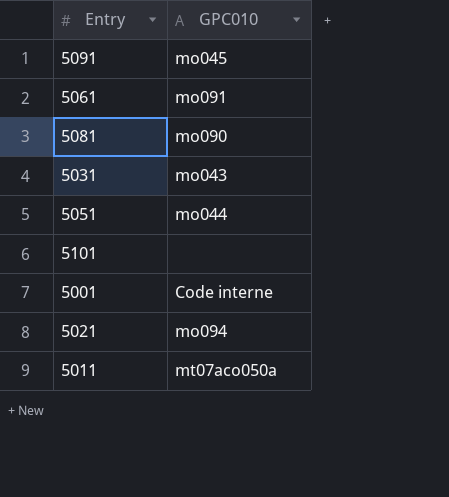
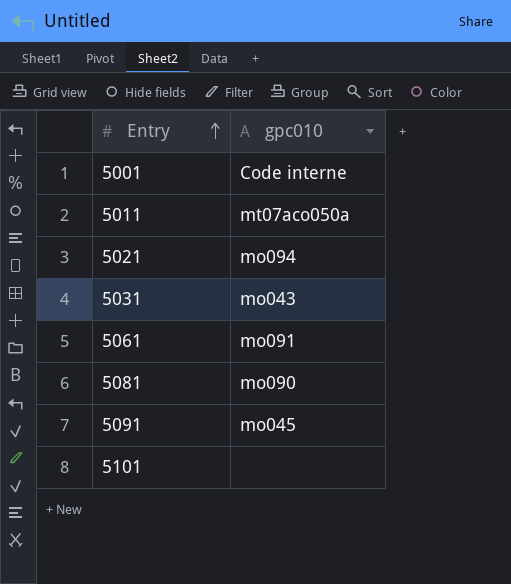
row order: none -> Entry ascending
column name: GPC010 -> gpc010
row 5051: mo044 -> none

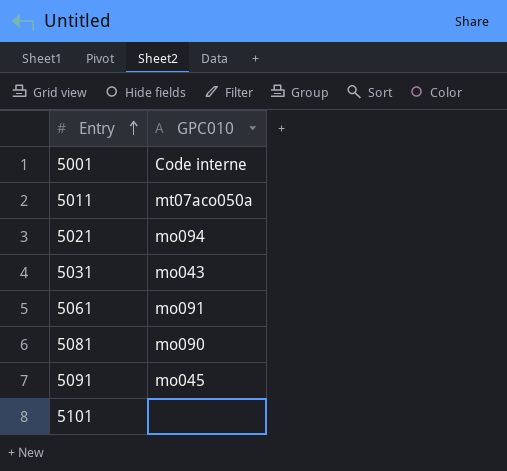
column name: gpc010 -> GPC010

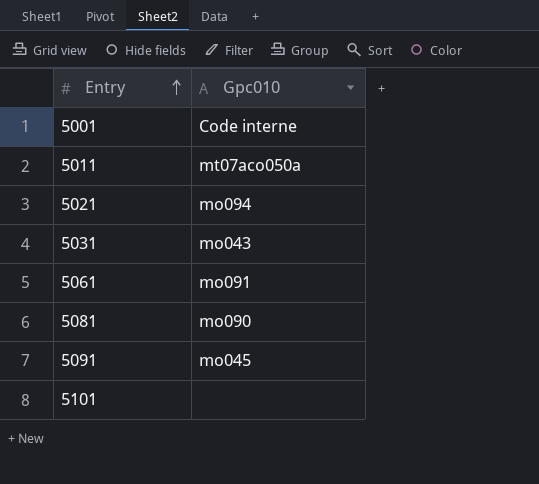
column name: GPC010 -> Gpc010

